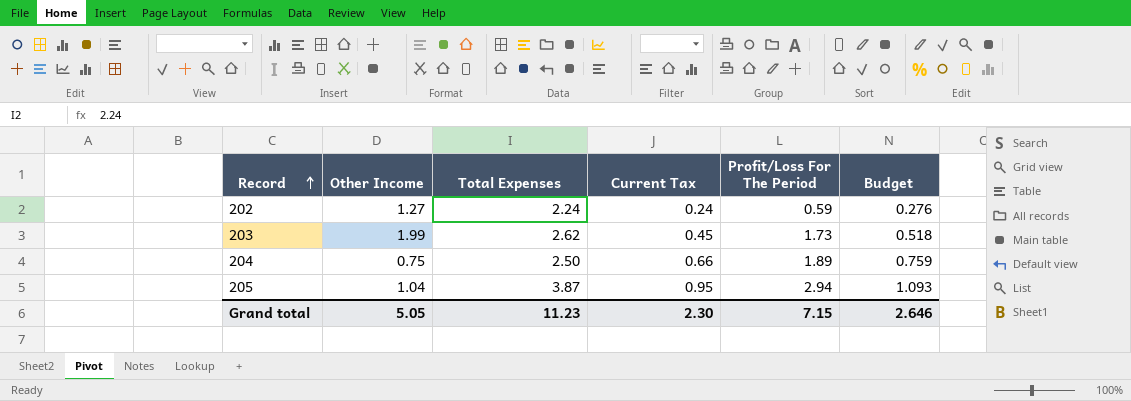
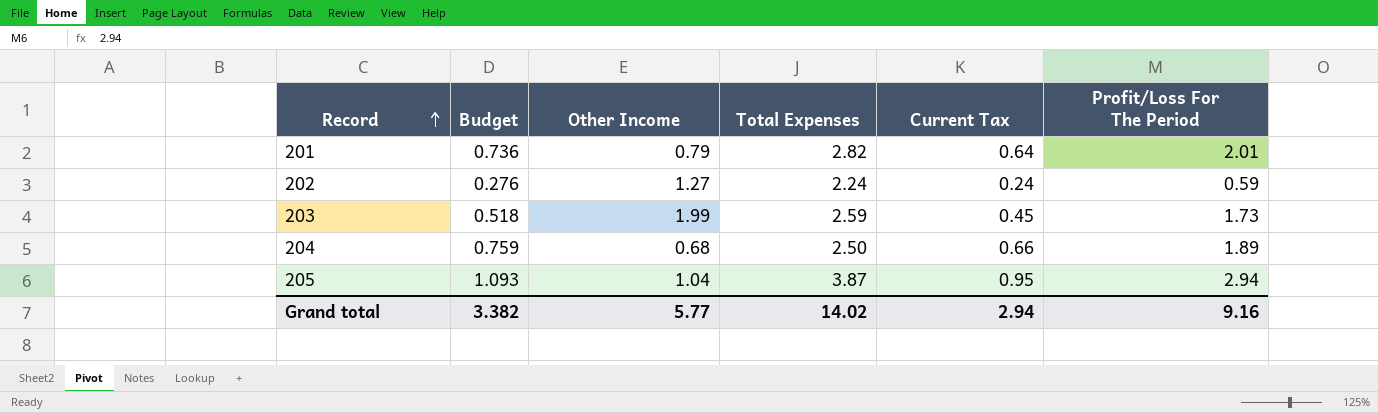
column Budget | position: 6 -> 2
row 201: none -> 0.736 | 0.79 | 2.82 | 0.64 | 2.01
203 | Total Expenses: 2.62 -> 2.59
204 | Other Income: 0.75 -> 0.68
Grand total | Budget: 2.646 -> 3.382
Grand total | Other Income: 5.05 -> 5.77
Grand total | Total Expenses: 11.23 -> 14.02
Grand total | Current Tax: 2.30 -> 2.94
Grand total | Profit/Loss For The Period: 7.15 -> 9.16

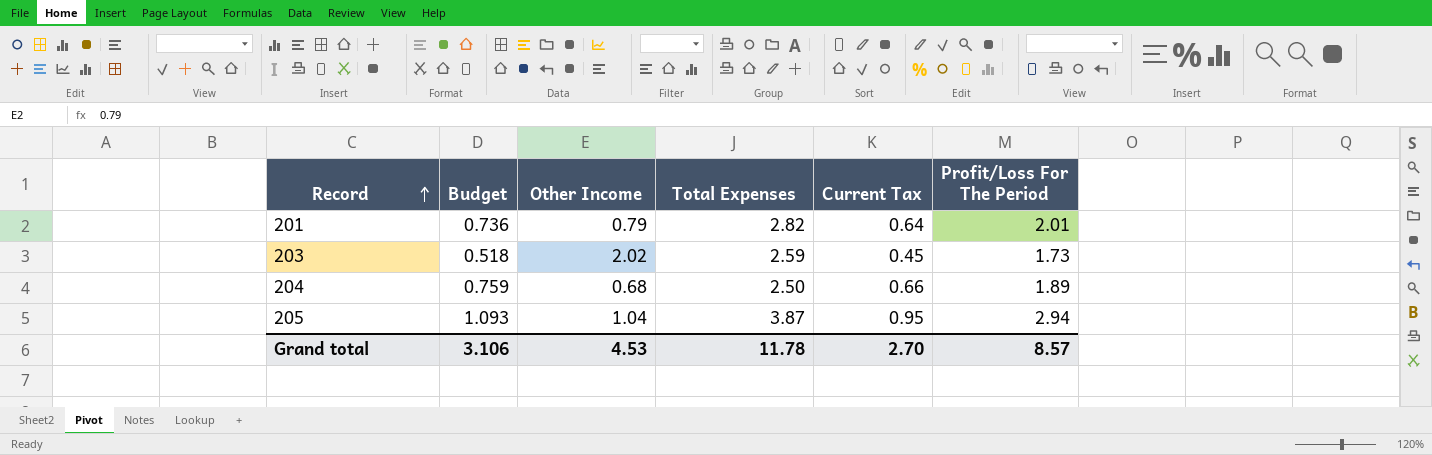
row 202: 0.276 | 1.27 | 2.24 | 0.24 | 0.59 -> none
203 | Other Income: 1.99 -> 2.02
Grand total | Budget: 3.382 -> 3.106
Grand total | Other Income: 5.77 -> 4.53
Grand total | Total Expenses: 14.02 -> 11.78
Grand total | Current Tax: 2.94 -> 2.70
Grand total | Profit/Loss For The Period: 9.16 -> 8.57

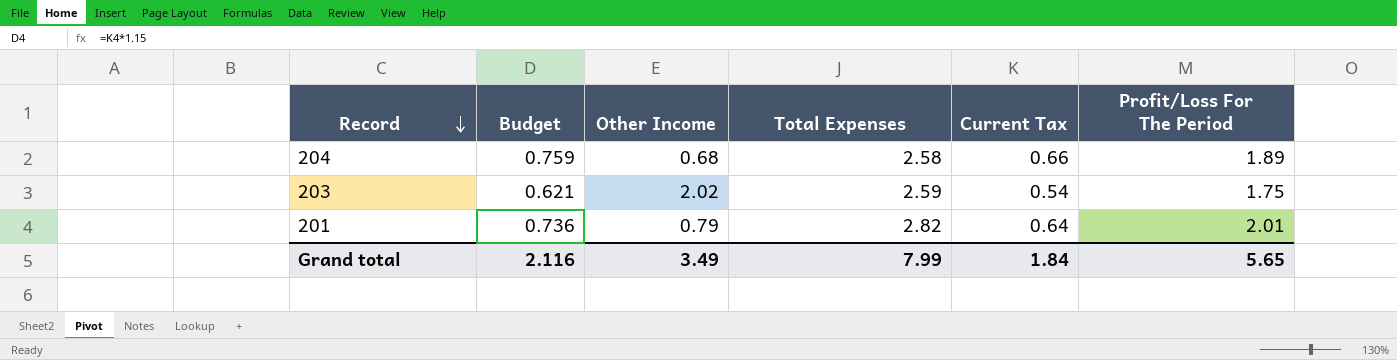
row order: Record ascending -> Record descending
row 205: 1.093 | 1.04 | 3.87 | 0.95 | 2.94 -> none
204 | Total Expenses: 2.50 -> 2.58
203 | Budget: 0.518 -> 0.621
203 | Current Tax: 0.45 -> 0.54
203 | Profit/Loss For The Period: 1.73 -> 1.75
Grand total | Budget: 3.106 -> 2.116
Grand total | Other Income: 4.53 -> 3.49
Grand total | Total Expenses: 11.78 -> 7.99
Grand total | Current Tax: 2.70 -> 1.84
Grand total | Profit/Loss For The Period: 8.57 -> 5.65

